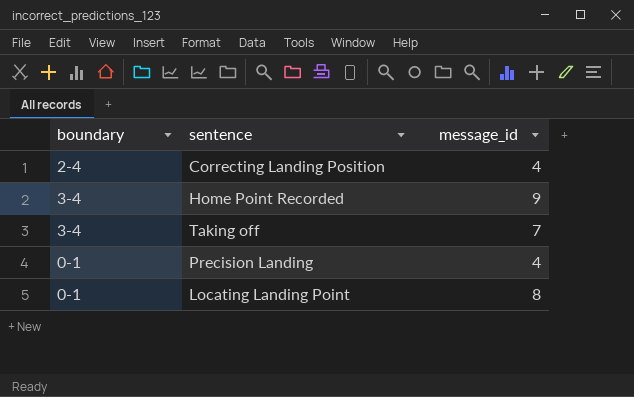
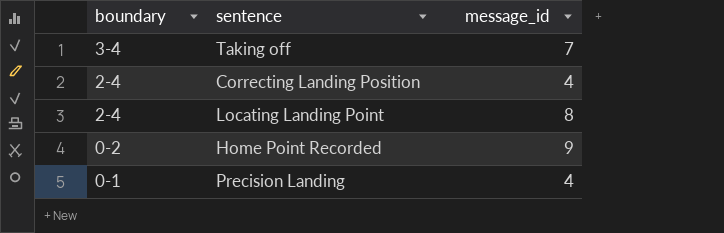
row order: none -> boundary descending
Locating Landing Point | boundary: 0-1 -> 2-4
Home Point Recorded | boundary: 3-4 -> 0-2

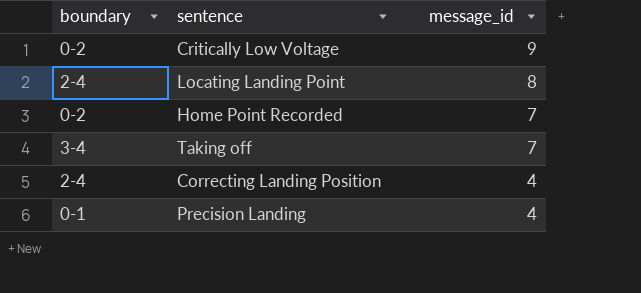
row order: boundary descending -> message_id descending
row Critically Low Voltage: none -> 0-2 | 9
Home Point Recorded | message_id: 9 -> 7

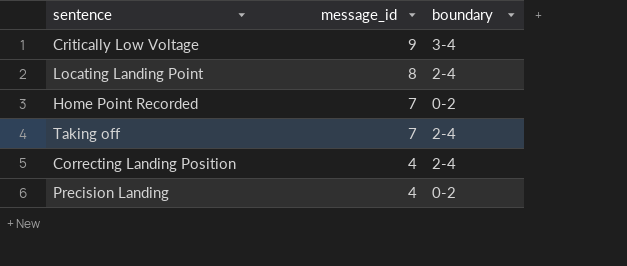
column boundary | position: 1 -> 3
Critically Low Voltage | boundary: 0-2 -> 3-4
Taking off | boundary: 3-4 -> 2-4
Precision Landing | boundary: 0-1 -> 0-2

